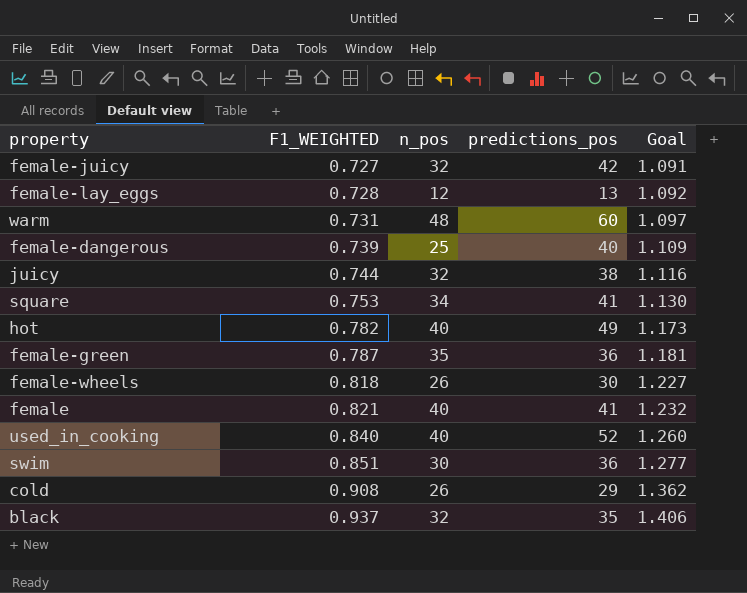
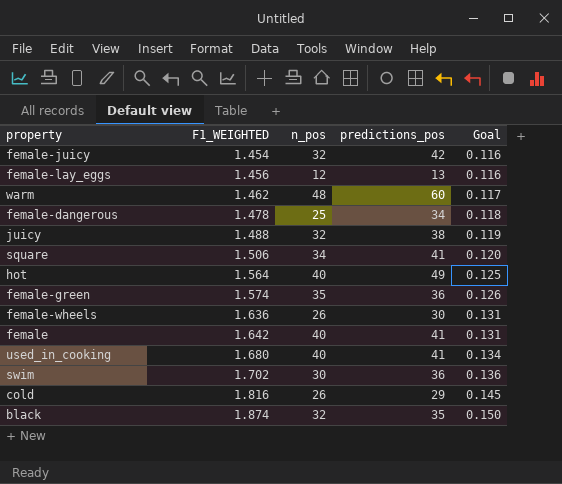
column Goal | formula: [F1_WEIGHTED] * 1.5 -> [F1_WEIGHTED] * 0.08
female-juicy | F1_WEIGHTED: 0.727 -> 1.454
female-lay_eggs | F1_WEIGHTED: 0.728 -> 1.456
warm | F1_WEIGHTED: 0.731 -> 1.462
female-dangerous | F1_WEIGHTED: 0.739 -> 1.478
female-dangerous | predictions_pos: 40 -> 34
juicy | F1_WEIGHTED: 0.744 -> 1.488
square | F1_WEIGHTED: 0.753 -> 1.506
hot | F1_WEIGHTED: 0.782 -> 1.564
female-green | F1_WEIGHTED: 0.787 -> 1.574
female-wheels | F1_WEIGHTED: 0.818 -> 1.636
female | F1_WEIGHTED: 0.821 -> 1.642
used_in_cooking | F1_WEIGHTED: 0.840 -> 1.680
used_in_cooking | predictions_pos: 52 -> 41
swim | F1_WEIGHTED: 0.851 -> 1.702
cold | F1_WEIGHTED: 0.908 -> 1.816
black | F1_WEIGHTED: 0.937 -> 1.874

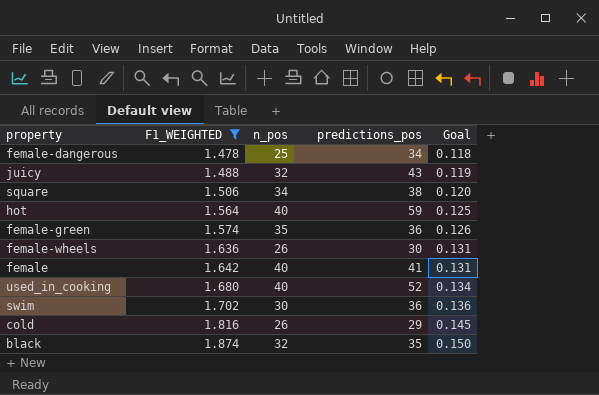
filter: none -> F1_WEIGHTED >= 1.478
juicy | predictions_pos: 38 -> 43
square | predictions_pos: 41 -> 38
hot | predictions_pos: 49 -> 59
used_in_cooking | predictions_pos: 41 -> 52

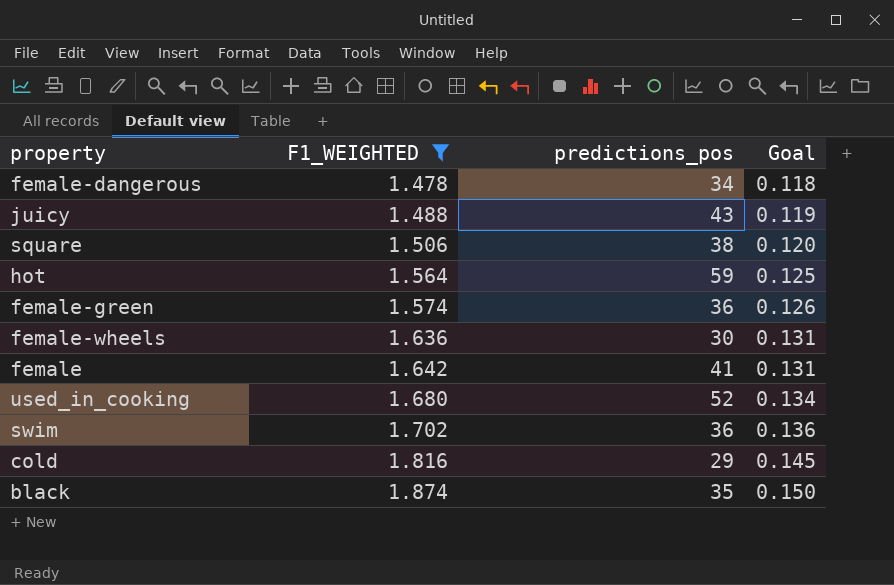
column n_pos | position: 3 -> none

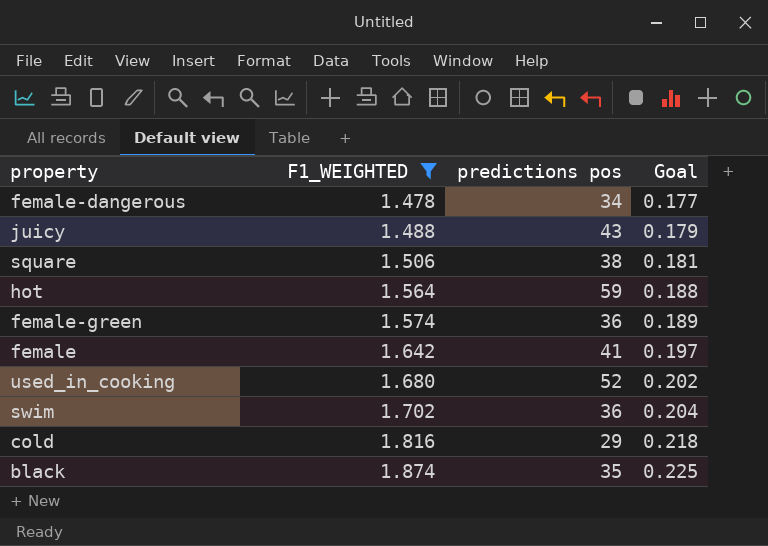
column name: predictions_pos -> predictions pos
column Goal | formula: [F1_WEIGHTED] * 0.08 -> [F1_WEIGHTED] * 0.12
row female-wheels: 1.636 | 30 | 0.131 -> none

